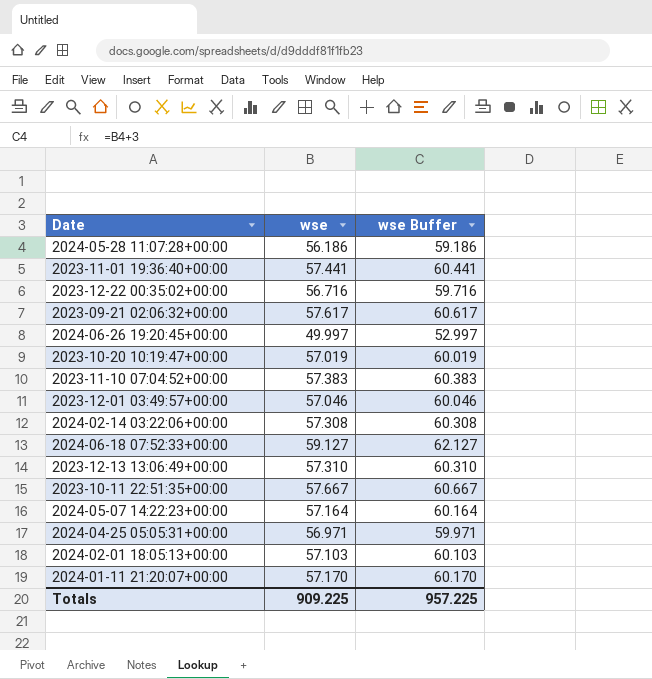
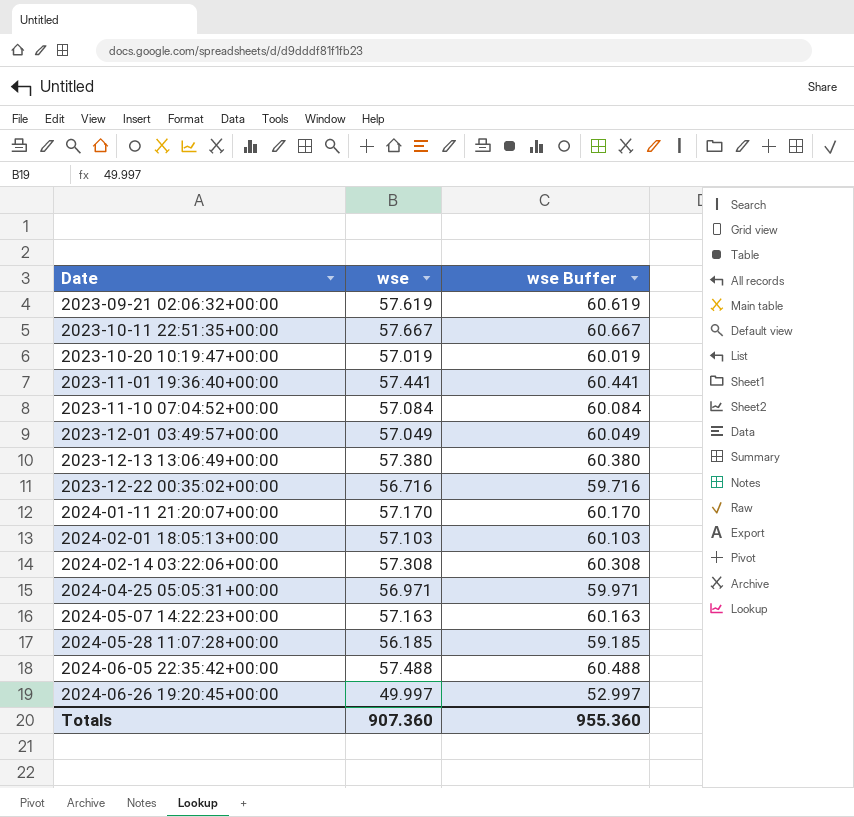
row order: none -> Date ascending
row 2024-06-18 07:52:33+00:00: 59.127 | 62.127 -> none
2023-09-21 02:06:32+00:00 | wse: 57.617 -> 57.619
2023-09-21 02:06:32+00:00 | wse Buffer: 60.617 -> 60.619
2023-11-10 07:04:52+00:00 | wse: 57.383 -> 57.084
2023-11-10 07:04:52+00:00 | wse Buffer: 60.383 -> 60.084
2023-12-01 03:49:57+00:00 | wse: 57.046 -> 57.049
2023-12-01 03:49:57+00:00 | wse Buffer: 60.046 -> 60.049
2023-12-13 13:06:49+00:00 | wse: 57.310 -> 57.380
2023-12-13 13:06:49+00:00 | wse Buffer: 60.310 -> 60.380
2024-05-07 14:22:23+00:00 | wse: 57.164 -> 57.163
2024-05-07 14:22:23+00:00 | wse Buffer: 60.164 -> 60.163
2024-05-28 11:07:28+00:00 | wse: 56.186 -> 56.185
2024-05-28 11:07:28+00:00 | wse Buffer: 59.186 -> 59.185
row 2024-06-05 22:35:42+00:00: none -> 57.488 | 60.488
Totals | wse: 909.225 -> 907.360
Totals | wse Buffer: 957.225 -> 955.360

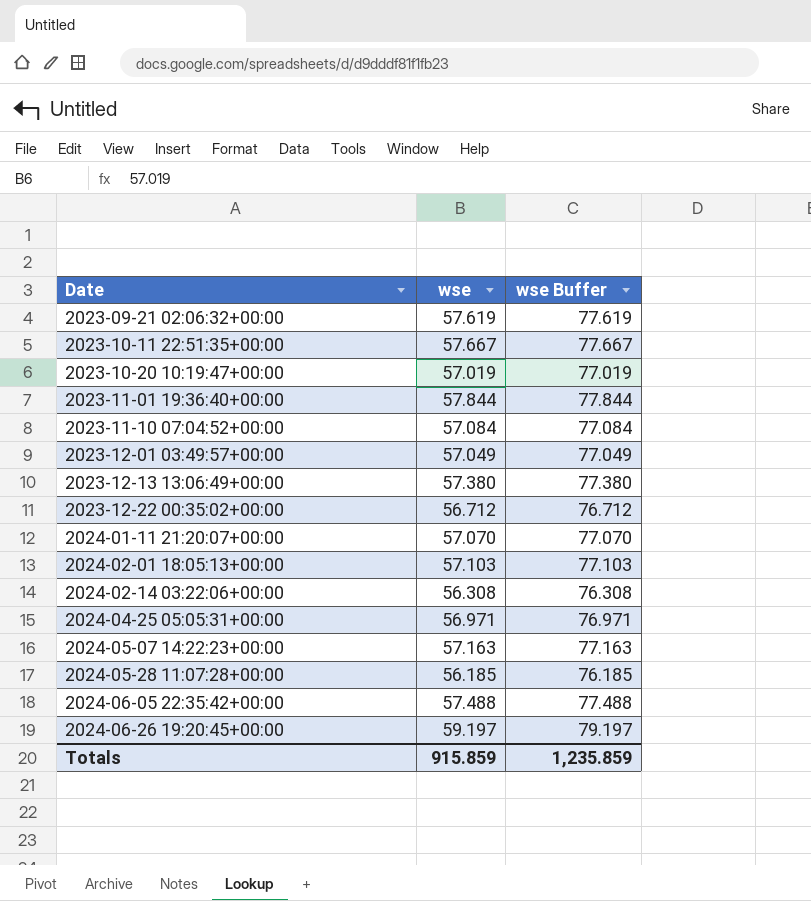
column wse Buffer | formula: [wse] + 3 -> [wse] + 20
2023-11-01 19:36:40+00:00 | wse: 57.441 -> 57.844
2023-12-22 00:35:02+00:00 | wse: 56.716 -> 56.712
2024-01-11 21:20:07+00:00 | wse: 57.170 -> 57.070
2024-02-14 03:22:06+00:00 | wse: 57.308 -> 56.308
2024-06-26 19:20:45+00:00 | wse: 49.997 -> 59.197
Totals | wse: 907.360 -> 915.859
Totals | wse Buffer: 955.360 -> 1,235.859

